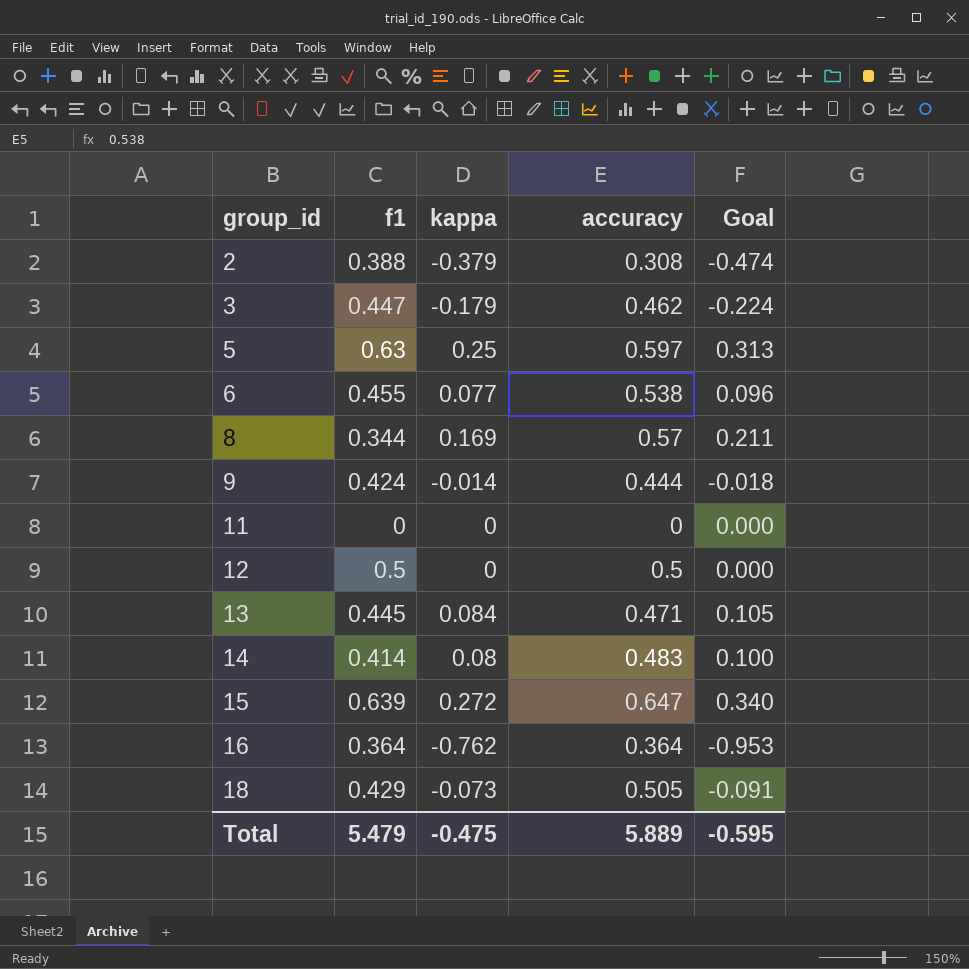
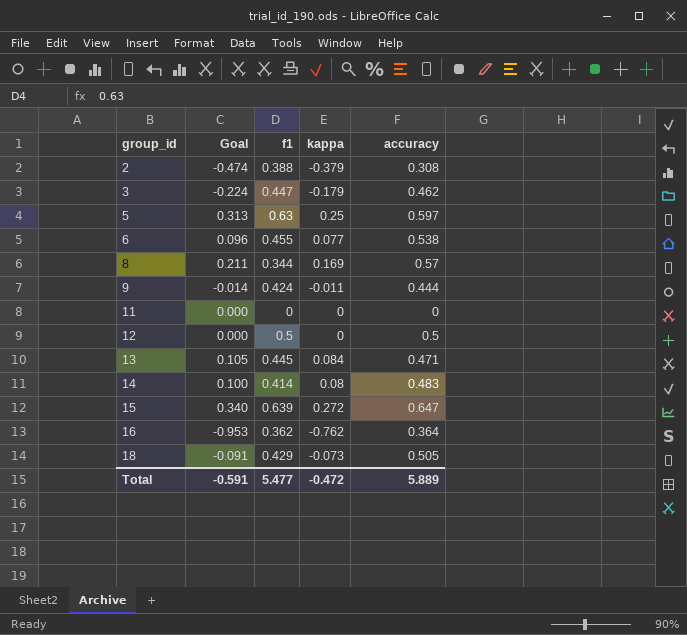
column Goal | position: 5 -> 2
9 | Goal: -0.018 -> -0.014
9 | kappa: -0.014 -> -0.011
16 | f1: 0.364 -> 0.362
Total | Goal: -0.595 -> -0.591
Total | f1: 5.479 -> 5.477
Total | kappa: -0.475 -> -0.472

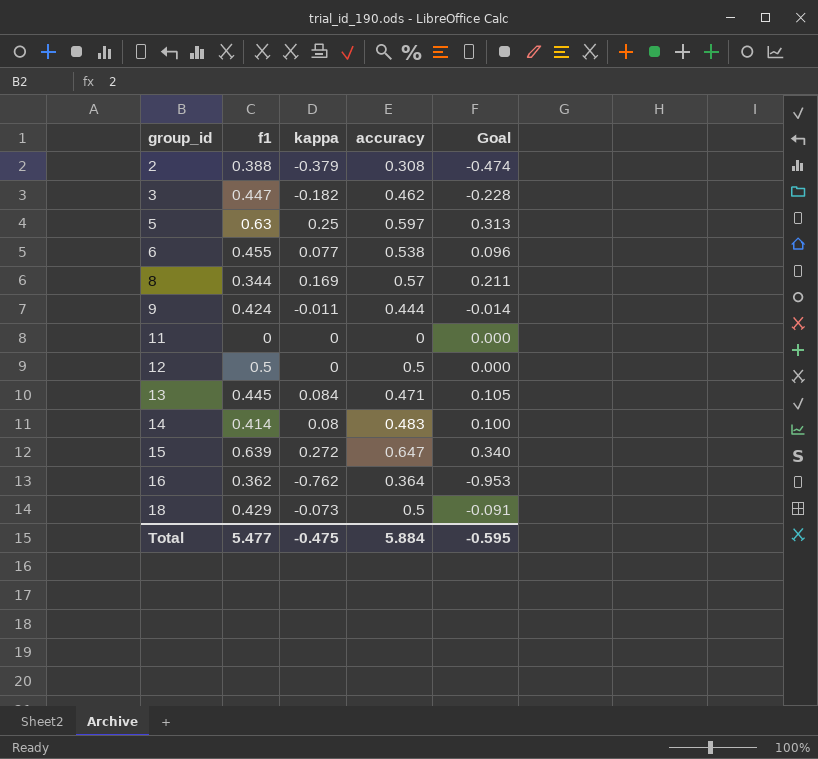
column Goal | position: 2 -> 5
3 | kappa: -0.179 -> -0.182
3 | Goal: -0.224 -> -0.228
18 | accuracy: 0.505 -> 0.5
Total | kappa: -0.472 -> -0.475
Total | accuracy: 5.889 -> 5.884
Total | Goal: -0.591 -> -0.595

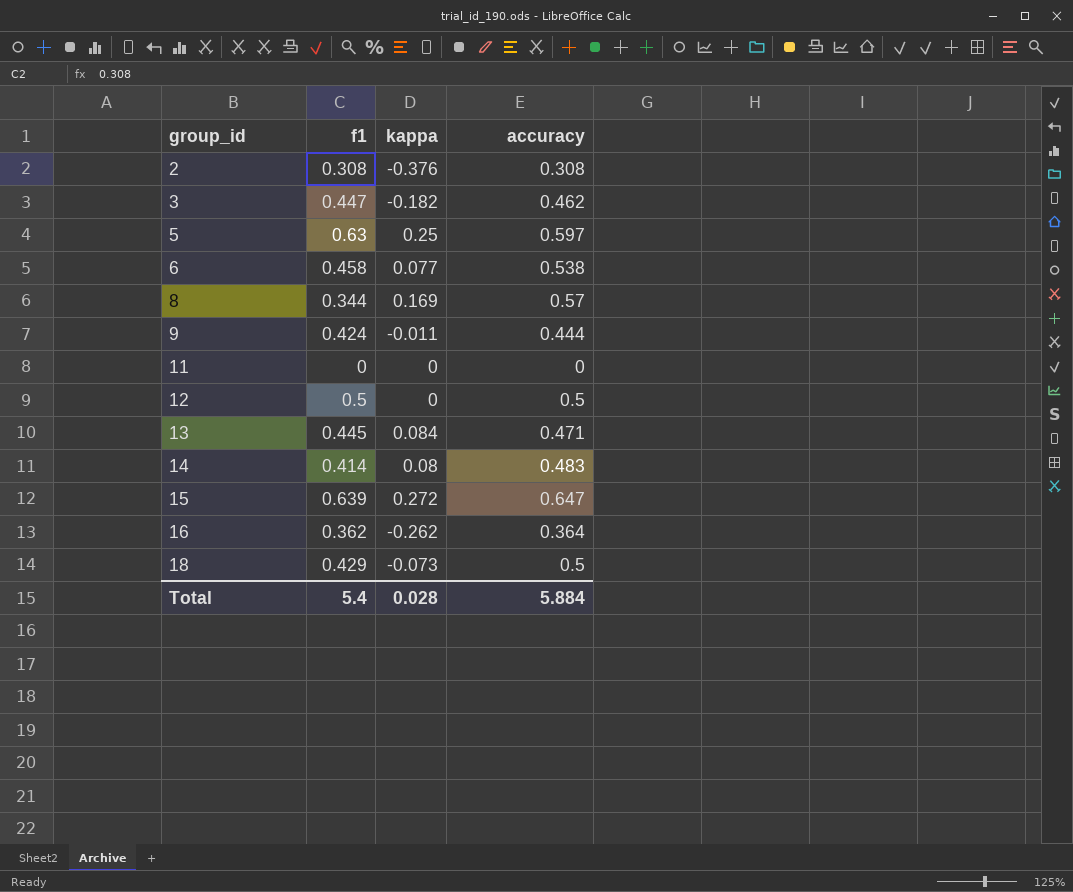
column Goal | formula: [kappa] * 1.25 -> none
2 | f1: 0.388 -> 0.308
2 | kappa: -0.379 -> -0.376
6 | f1: 0.455 -> 0.458
16 | kappa: -0.762 -> -0.262
Total | f1: 5.477 -> 5.4
Total | kappa: -0.475 -> 0.028

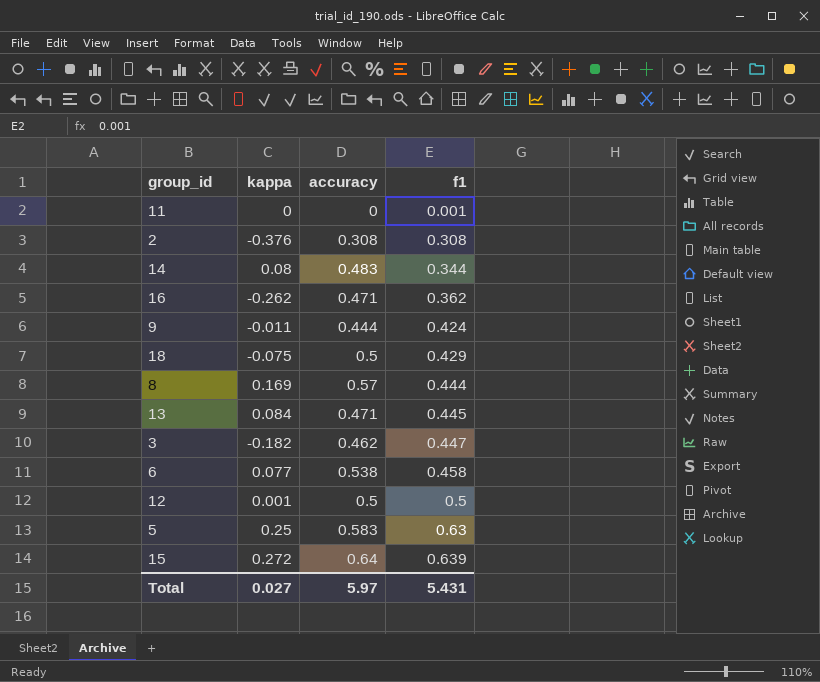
row order: group_id ascending -> f1 ascending
column f1 | position: 2 -> 4
11 | f1: 0 -> 0.001
14 | f1: 0.414 -> 0.344
16 | accuracy: 0.364 -> 0.471
18 | kappa: -0.073 -> -0.075
8 | f1: 0.344 -> 0.444
12 | kappa: 0 -> 0.001
5 | accuracy: 0.597 -> 0.583
15 | accuracy: 0.647 -> 0.64
Total | kappa: 0.028 -> 0.027
Total | accuracy: 5.884 -> 5.97
Total | f1: 5.4 -> 5.431

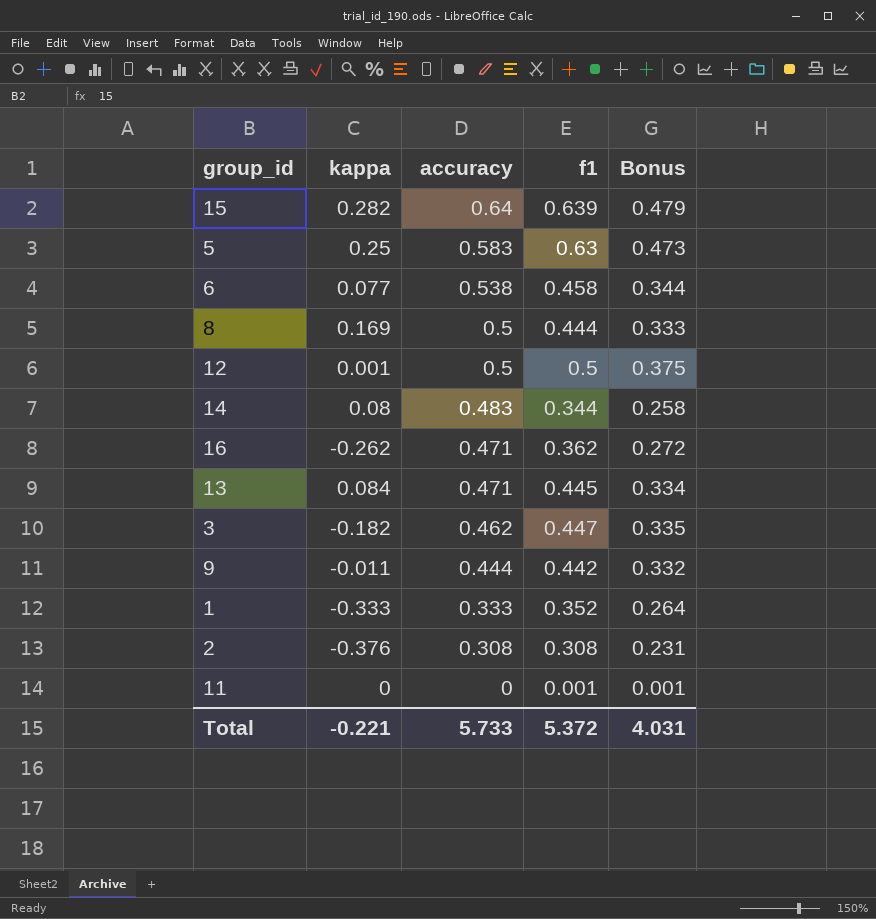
row order: f1 ascending -> accuracy descending
column Bonus | formula: none -> [f1] * 0.75
row 18: -0.075 | 0.5 | 0.429 -> none
15 | kappa: 0.272 -> 0.282
8 | accuracy: 0.57 -> 0.5
9 | f1: 0.424 -> 0.442
row 1: none -> -0.333 | 0.333 | 0.352 | 0.264
Total | kappa: 0.027 -> -0.221
Total | accuracy: 5.97 -> 5.733
Total | f1: 5.431 -> 5.372

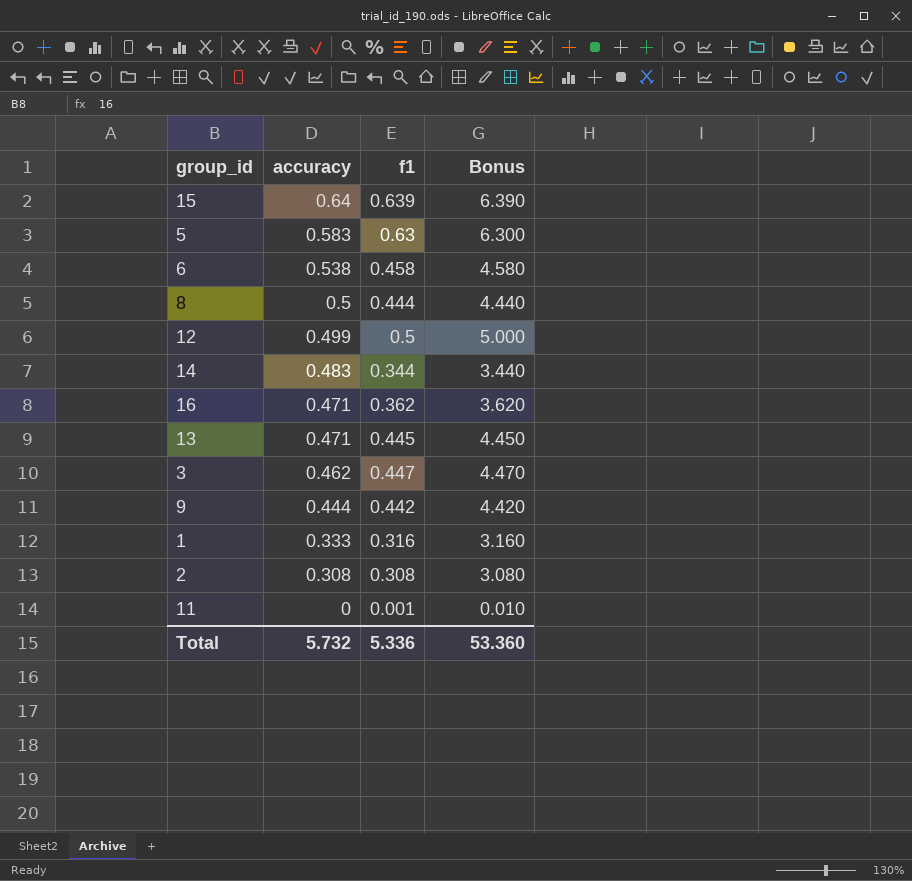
column kappa | position: 2 -> none
column Bonus | formula: [f1] * 0.75 -> [f1] * 10
12 | accuracy: 0.5 -> 0.499
1 | f1: 0.352 -> 0.316
Total | accuracy: 5.733 -> 5.732
Total | f1: 5.372 -> 5.336
Total | Bonus: 4.031 -> 53.360

